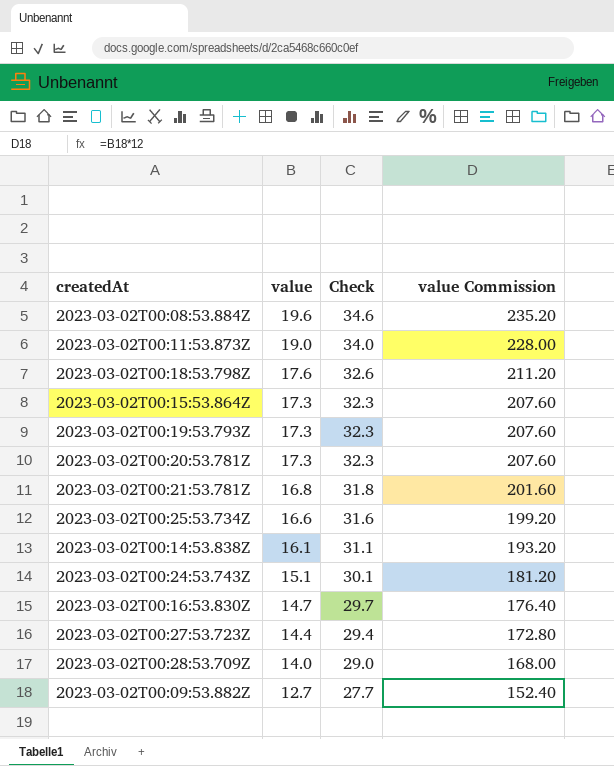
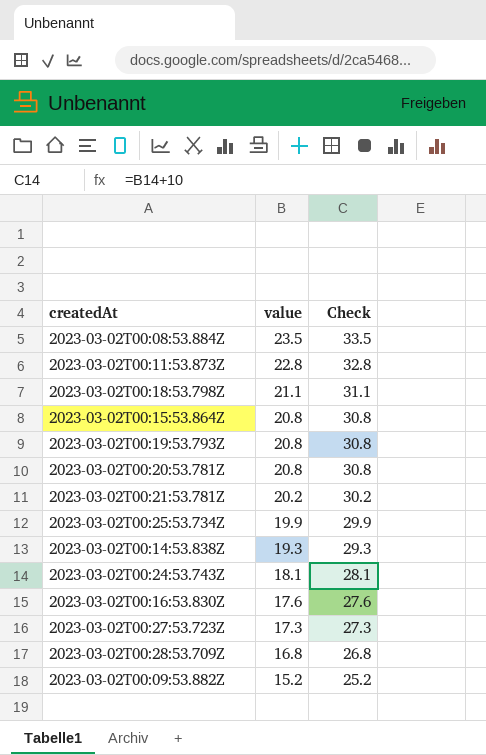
column value Commission | formula: [value] * 12 -> none
column Check | formula: [value] + 15 -> [value] + 10
2023-03-02T00:08:53.884Z | value: 19.6 -> 23.5
2023-03-02T00:11:53.873Z | value: 19.0 -> 22.8
2023-03-02T00:18:53.798Z | value: 17.6 -> 21.1
2023-03-02T00:15:53.864Z | value: 17.3 -> 20.8
2023-03-02T00:19:53.793Z | value: 17.3 -> 20.8
2023-03-02T00:20:53.781Z | value: 17.3 -> 20.8
2023-03-02T00:21:53.781Z | value: 16.8 -> 20.2
2023-03-02T00:25:53.734Z | value: 16.6 -> 19.9
2023-03-02T00:14:53.838Z | value: 16.1 -> 19.3
2023-03-02T00:24:53.743Z | value: 15.1 -> 18.1
2023-03-02T00:16:53.830Z | value: 14.7 -> 17.6
2023-03-02T00:27:53.723Z | value: 14.4 -> 17.3
2023-03-02T00:28:53.709Z | value: 14.0 -> 16.8
2023-03-02T00:09:53.882Z | value: 12.7 -> 15.2

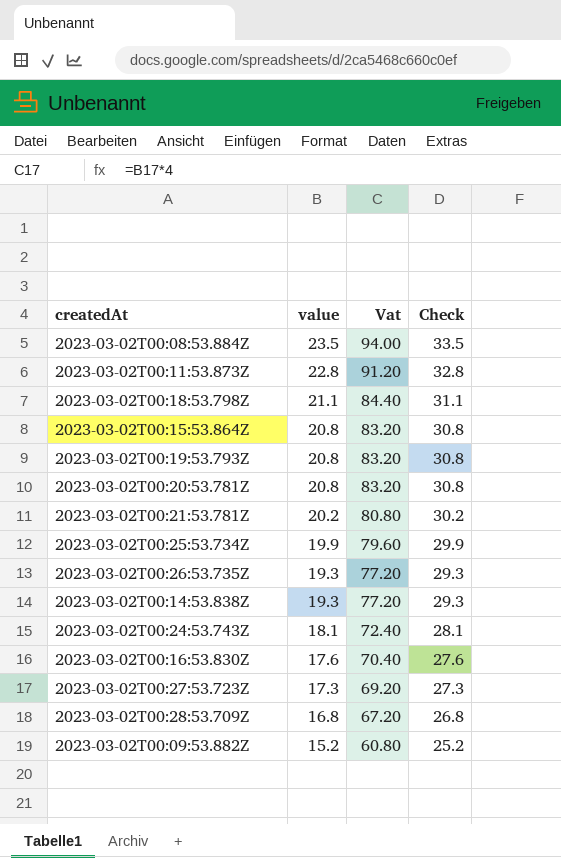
column Vat | formula: none -> [value] * 4
row 2023-03-02T00:26:53.735Z: none -> 19.3 | 77.20 | 29.3

